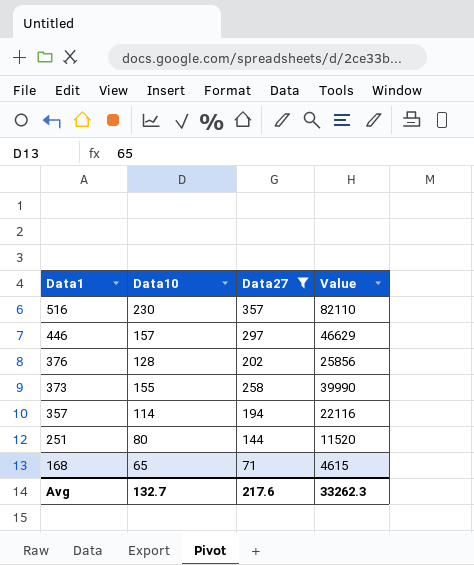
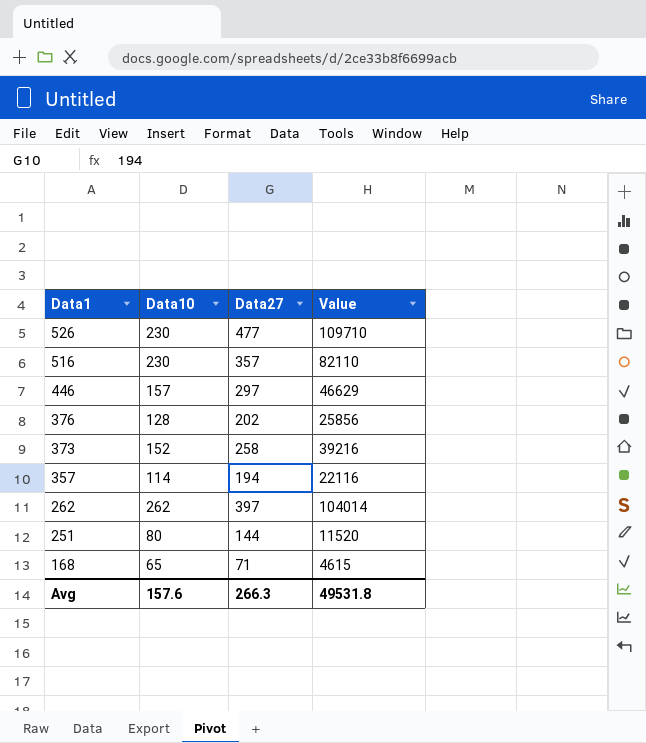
filter: Data27 <= 357 -> none
373 | Data10: 155 -> 152
373 | Value: 39990 -> 39216
Avg | Data10: 132.7 -> 157.6
Avg | Data27: 217.6 -> 266.3
Avg | Value: 33262.3 -> 49531.8

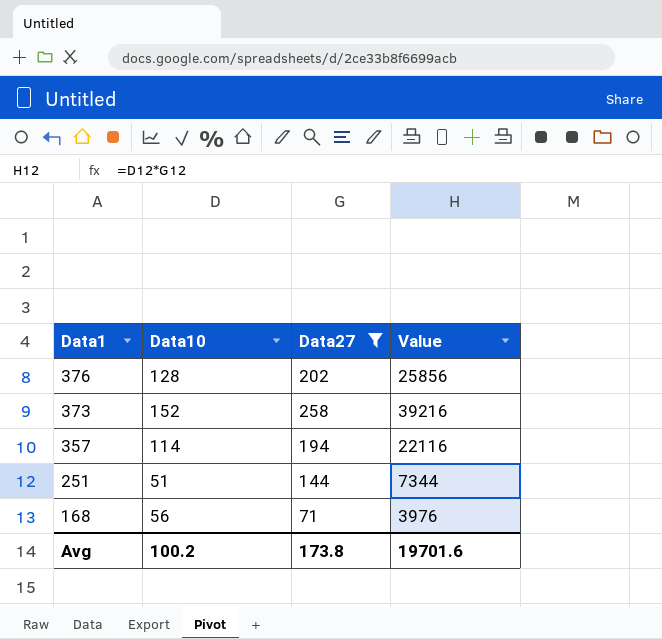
filter: none -> Data27 <= 258
251 | Data10: 80 -> 51
251 | Value: 11520 -> 7344
168 | Data10: 65 -> 56
168 | Value: 4615 -> 3976
Avg | Data10: 157.6 -> 100.2
Avg | Data27: 266.3 -> 173.8
Avg | Value: 49531.8 -> 19701.6

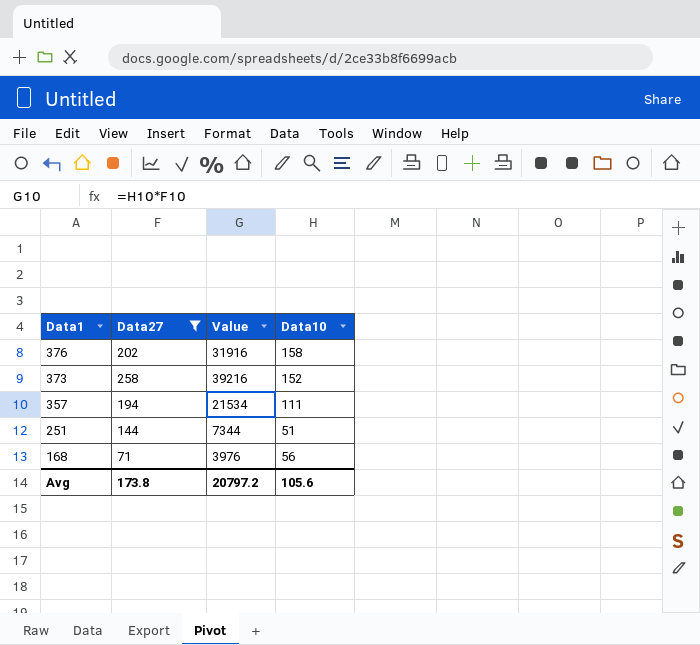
column Data10 | position: 2 -> 4
376 | Value: 25856 -> 31916
376 | Data10: 128 -> 158
357 | Value: 22116 -> 21534
357 | Data10: 114 -> 111
Avg | Value: 19701.6 -> 20797.2
Avg | Data10: 100.2 -> 105.6

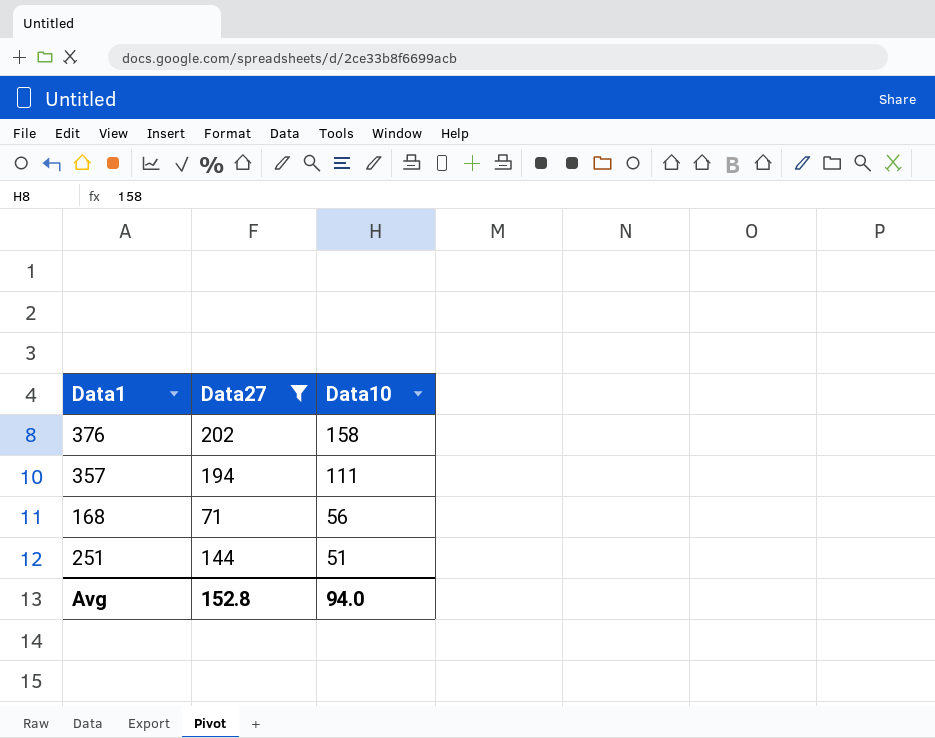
row order: Data1 descending -> Data10 descending
column Value | formula: [Data27] * [Data10] -> none
row 373: 258 | 39216 | 152 -> none
Avg | Data27: 173.8 -> 152.8
Avg | Data10: 105.6 -> 94.0

